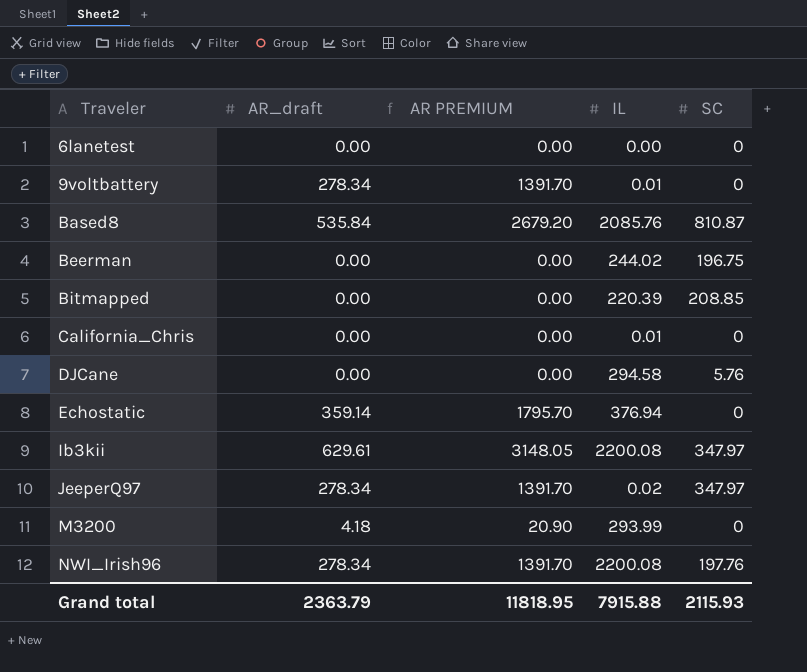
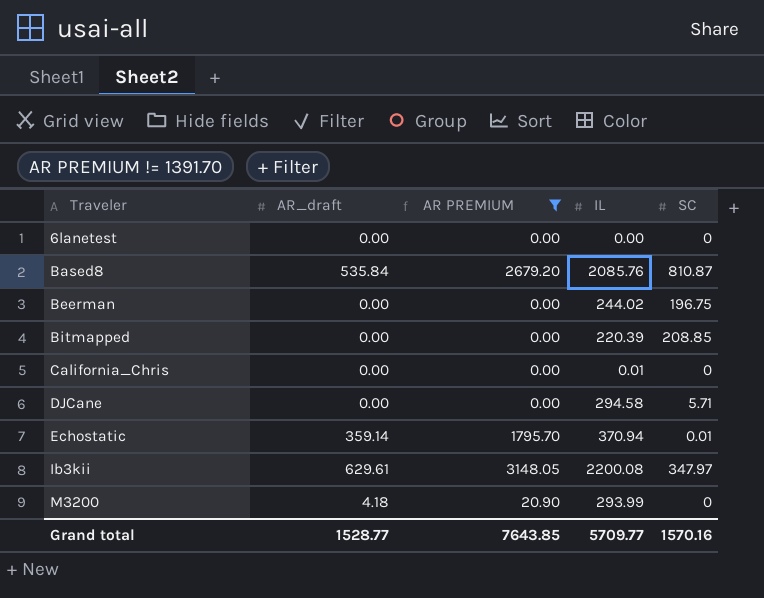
filter: none -> AR PREMIUM != 1391.70
DJCane | SC: 5.76 -> 5.71
Echostatic | IL: 376.94 -> 370.94
Echostatic | SC: 0 -> 0.01
Grand total | AR_draft: 2363.79 -> 1528.77
Grand total | AR PREMIUM: 11818.95 -> 7643.85
Grand total | IL: 7915.88 -> 5709.77
Grand total | SC: 2115.93 -> 1570.16

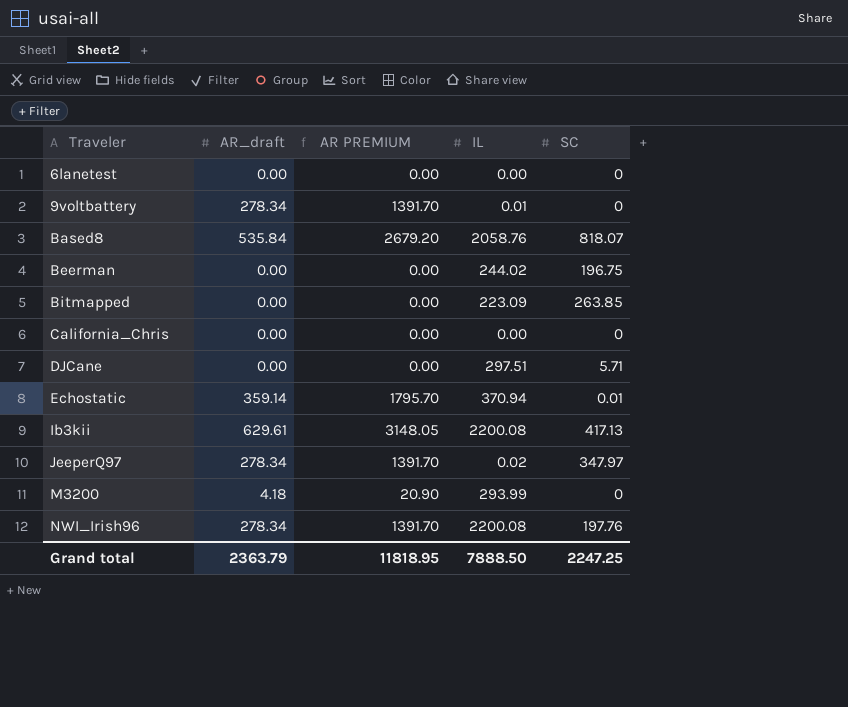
filter: AR PREMIUM != 1391.70 -> none
Based8 | IL: 2085.76 -> 2058.76
Based8 | SC: 810.87 -> 818.07
Bitmapped | IL: 220.39 -> 223.09
Bitmapped | SC: 208.85 -> 263.85
California_Chris | IL: 0.01 -> 0.00
DJCane | IL: 294.58 -> 297.51
Ib3kii | SC: 347.97 -> 417.13
Grand total | AR_draft: 1528.77 -> 2363.79
Grand total | AR PREMIUM: 7643.85 -> 11818.95
Grand total | IL: 5709.77 -> 7888.50
Grand total | SC: 1570.16 -> 2247.25

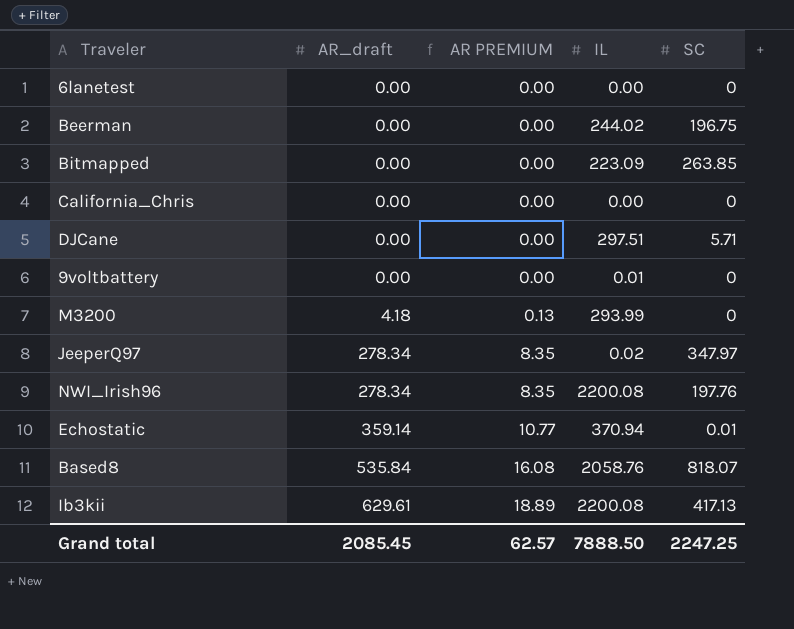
row order: Traveler ascending -> AR_draft ascending
column AR PREMIUM | formula: [AR_draft] * 5 -> [AR_draft] * 0.03
9voltbattery | AR_draft: 278.34 -> 0.00
Grand total | AR_draft: 2363.79 -> 2085.45
Grand total | AR PREMIUM: 11818.95 -> 62.57

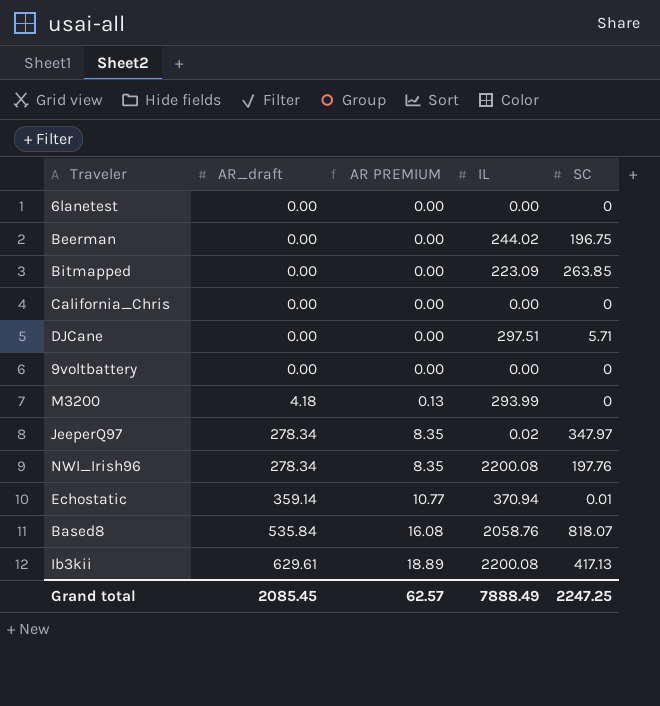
9voltbattery | IL: 0.01 -> 0.00
Grand total | IL: 7888.50 -> 7888.49

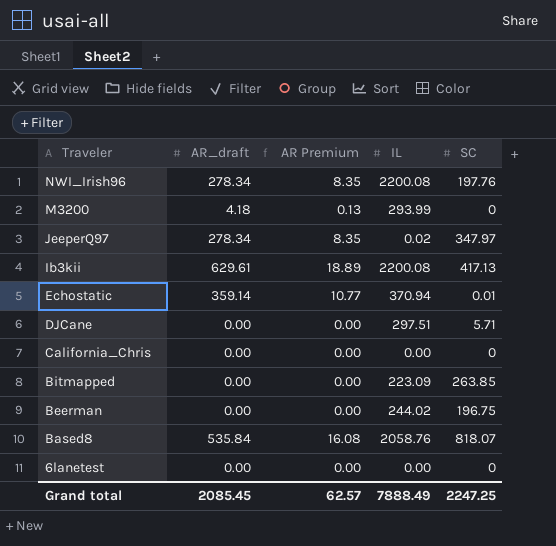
row order: AR_draft ascending -> Traveler descending
column name: AR PREMIUM -> AR Premium
row 9voltbattery: 0.00 | 0.00 | 0.00 | 0 -> none

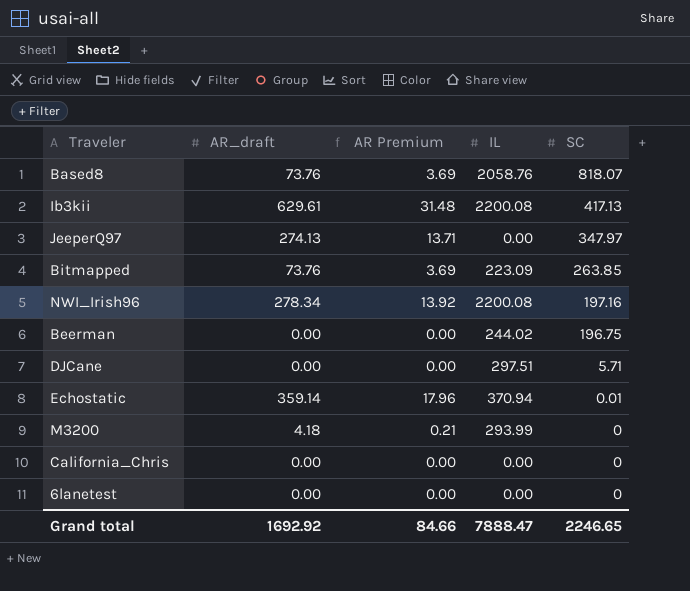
row order: Traveler descending -> SC descending
column AR Premium | formula: [AR_draft] * 0.03 -> [AR_draft] * 0.05
Based8 | AR_draft: 535.84 -> 73.76
JeeperQ97 | AR_draft: 278.34 -> 274.13
JeeperQ97 | IL: 0.02 -> 0.00
Bitmapped | AR_draft: 0.00 -> 73.76
NWI_Irish96 | SC: 197.76 -> 197.16
Grand total | AR_draft: 2085.45 -> 1692.92
Grand total | AR Premium: 62.57 -> 84.66
Grand total | IL: 7888.49 -> 7888.47
Grand total | SC: 2247.25 -> 2246.65

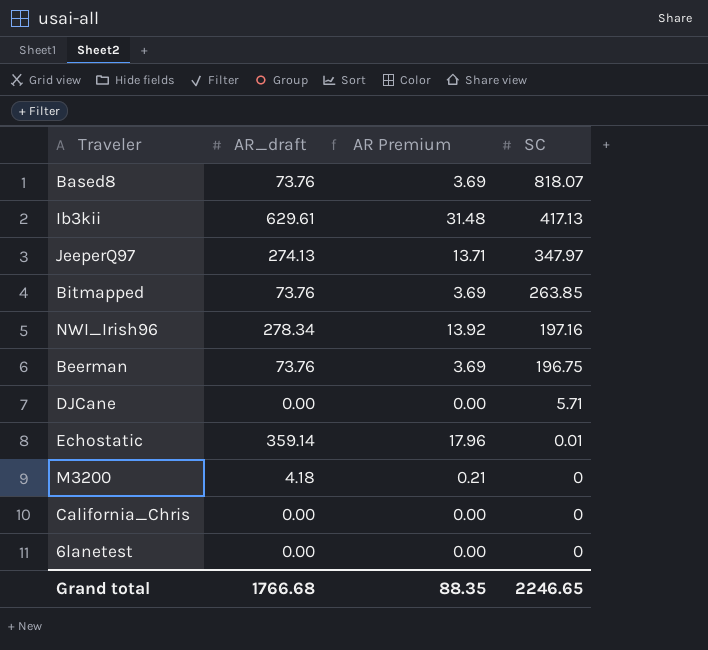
column IL | position: 4 -> none
Beerman | AR_draft: 0.00 -> 73.76
Beerman | AR Premium: 0.00 -> 3.69
Grand total | AR_draft: 1692.92 -> 1766.68
Grand total | AR Premium: 84.66 -> 88.35

